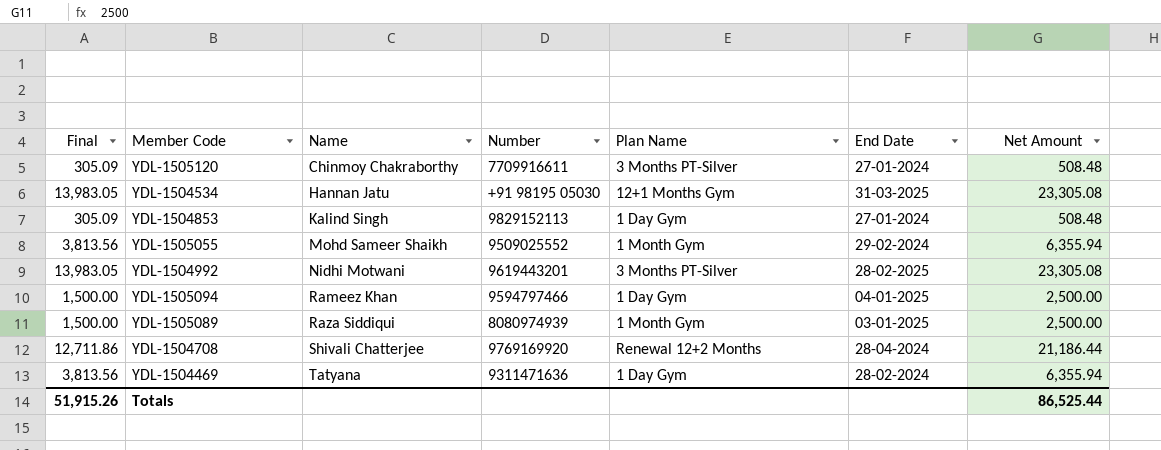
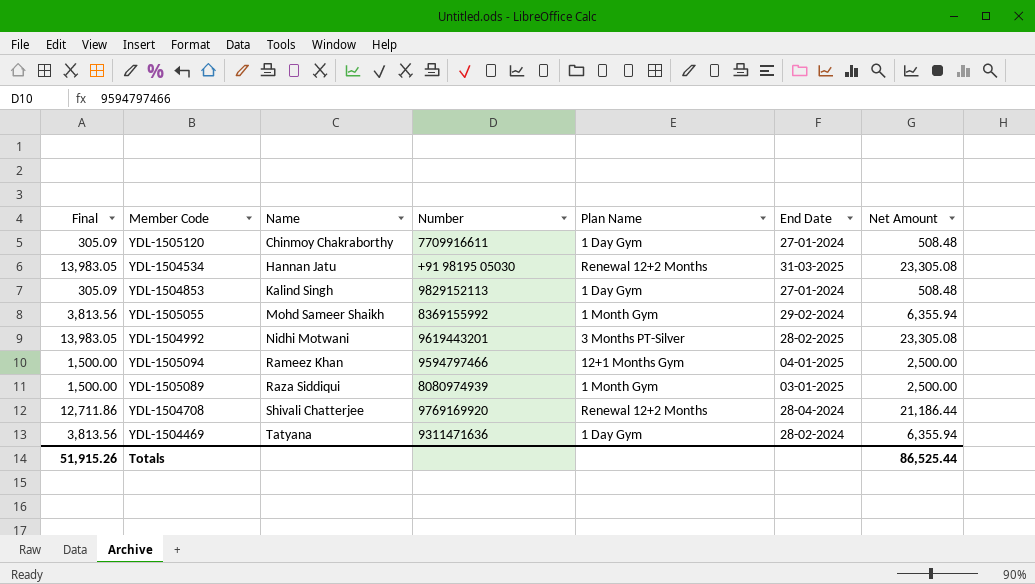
YDL-1505120 | Plan Name: 3 Months PT-Silver -> 1 Day Gym
YDL-1504534 | Plan Name: 12+1 Months Gym -> Renewal 12+2 Months
YDL-1505055 | Number: 9509025552 -> 8369155992
YDL-1505094 | Plan Name: 1 Day Gym -> 12+1 Months Gym

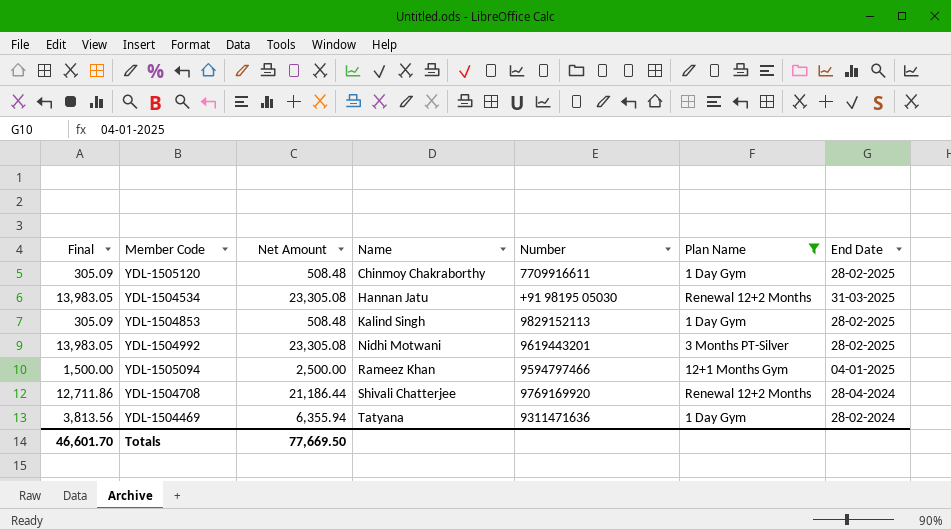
filter: none -> Plan Name != 1 Month Gym
column Net Amount | position: 7 -> 3
YDL-1505120 | End Date: 27-01-2024 -> 28-02-2025
YDL-1504853 | End Date: 27-01-2024 -> 28-02-2025
Totals | Final: 51,915.26 -> 46,601.70
Totals | Net Amount: 86,525.44 -> 77,669.50

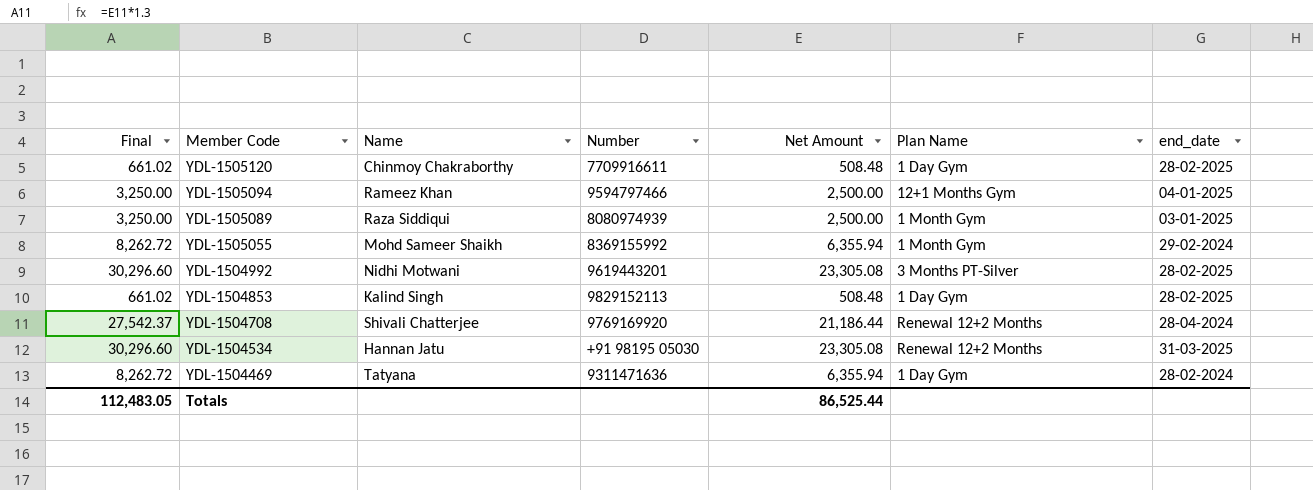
filter: Plan Name != 1 Month Gym -> none
row order: Name ascending -> Member Code descending
column Final | formula: [Net Amount] * 0.6 -> [Net Amount] * 1.3
column Net Amount | position: 3 -> 5
column name: End Date -> end_date
Totals | Final: 46,601.70 -> 112,483.05
Totals | Net Amount: 77,669.50 -> 86,525.44

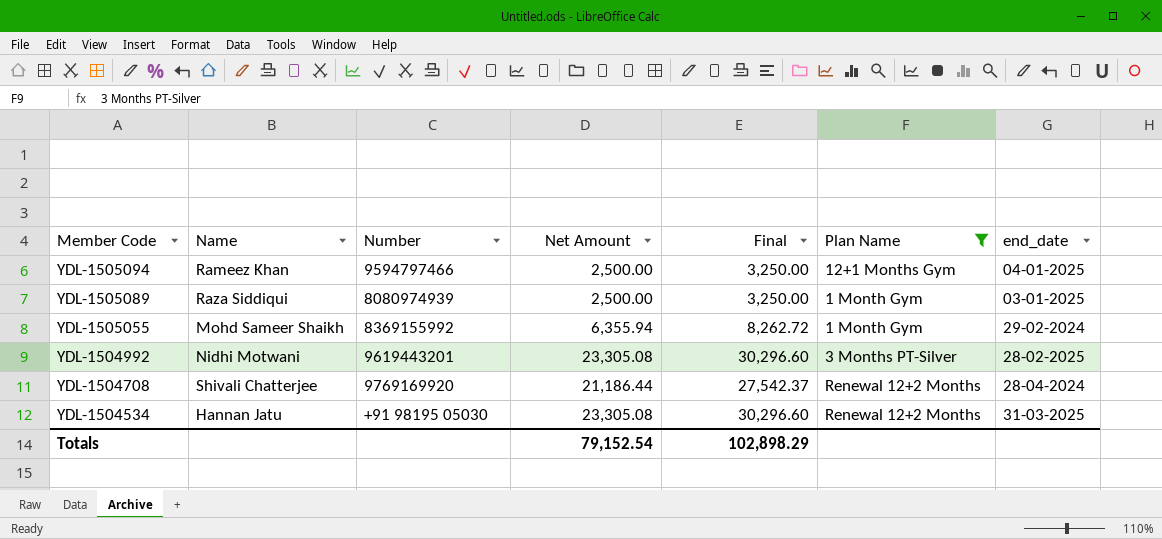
filter: none -> Plan Name != 1 Day Gym
column Final | position: 1 -> 5
Totals | Net Amount: 86,525.44 -> 79,152.54
Totals | Final: 112,483.05 -> 102,898.29

